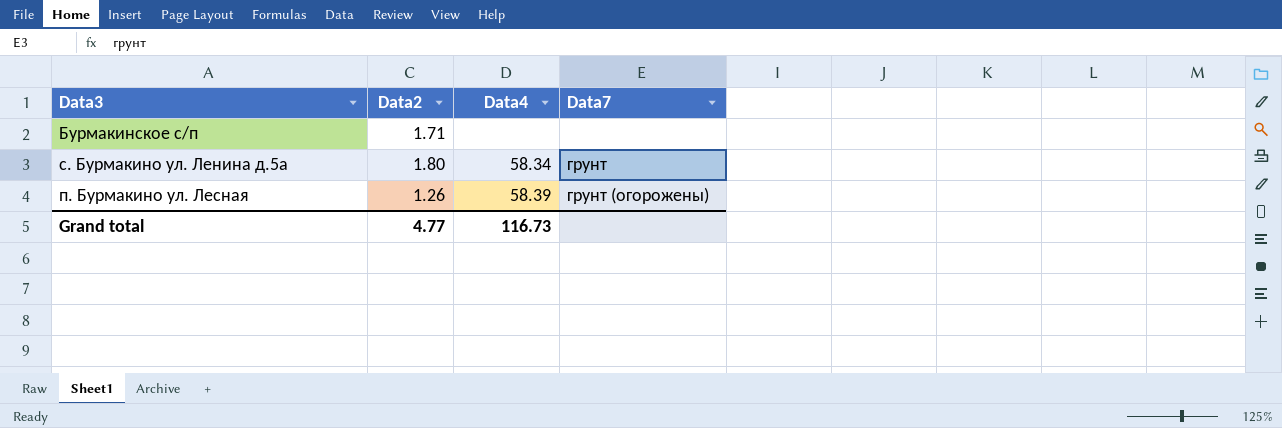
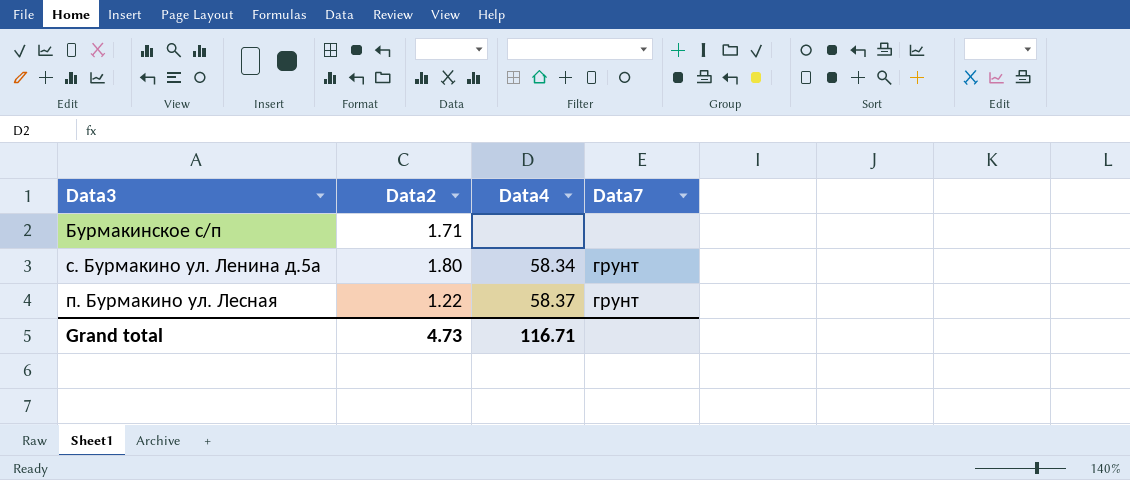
п. Бурмакино ул. Лесная | Data2: 1.26 -> 1.22
п. Бурмакино ул. Лесная | Data4: 58.39 -> 58.37
п. Бурмакино ул. Лесная | Data7: грунт (огорожены) -> грунт
Grand total | Data2: 4.77 -> 4.73
Grand total | Data4: 116.73 -> 116.71

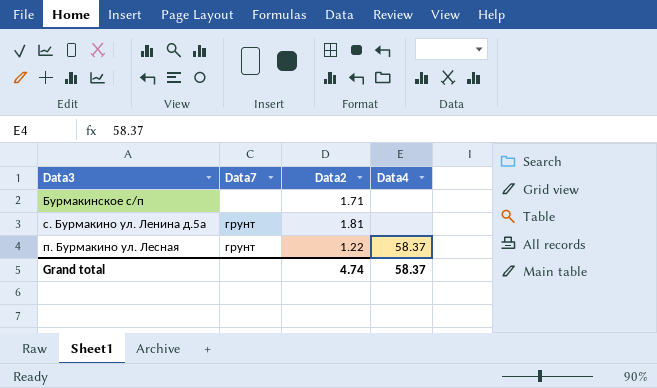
column Data7 | position: 4 -> 2
с. Бурмакино ул. Ленина д.5а | Data2: 1.80 -> 1.81
с. Бурмакино ул. Ленина д.5а | Data4: 58.34 -> none
Grand total | Data2: 4.73 -> 4.74
Grand total | Data4: 116.71 -> 58.37

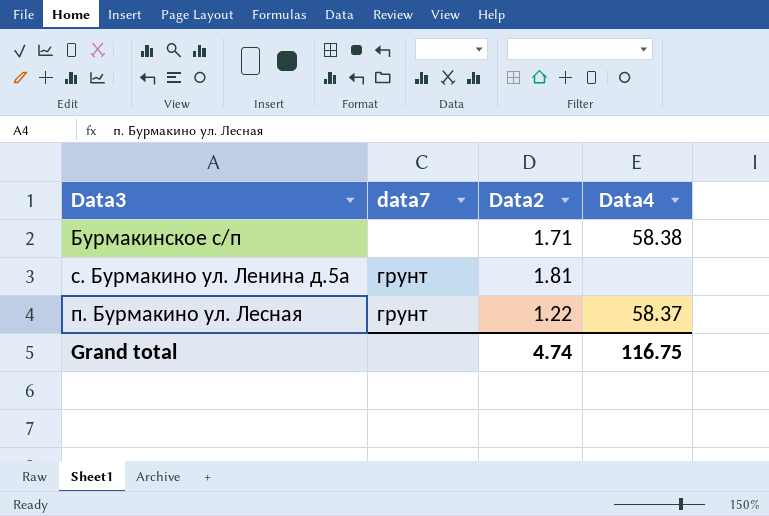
column name: Data7 -> data7
Бурмакинское с/п | Data4: none -> 58.38
Grand total | Data4: 58.37 -> 116.75

